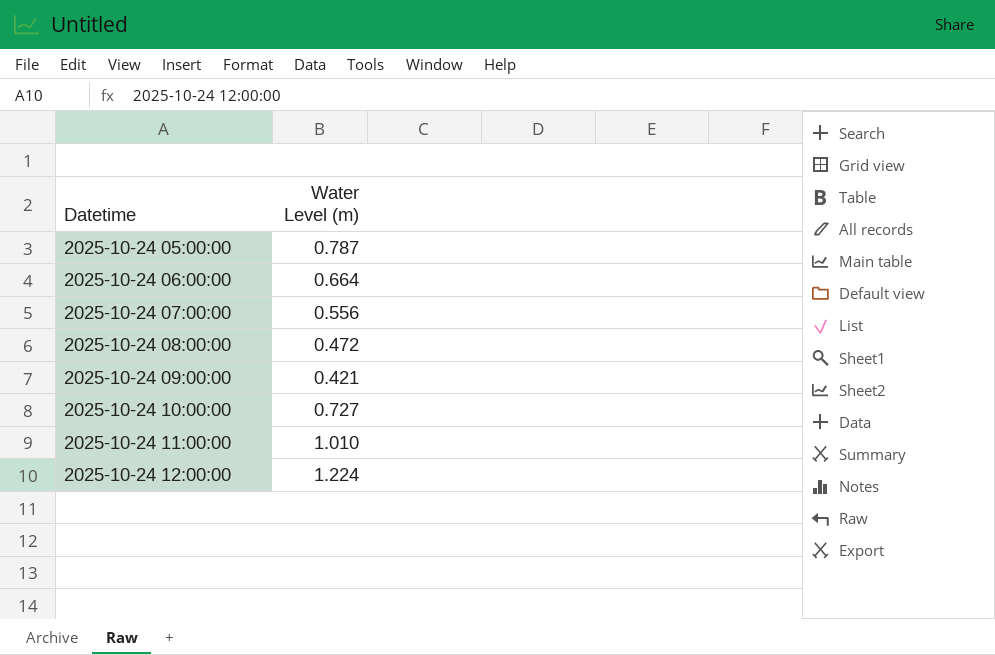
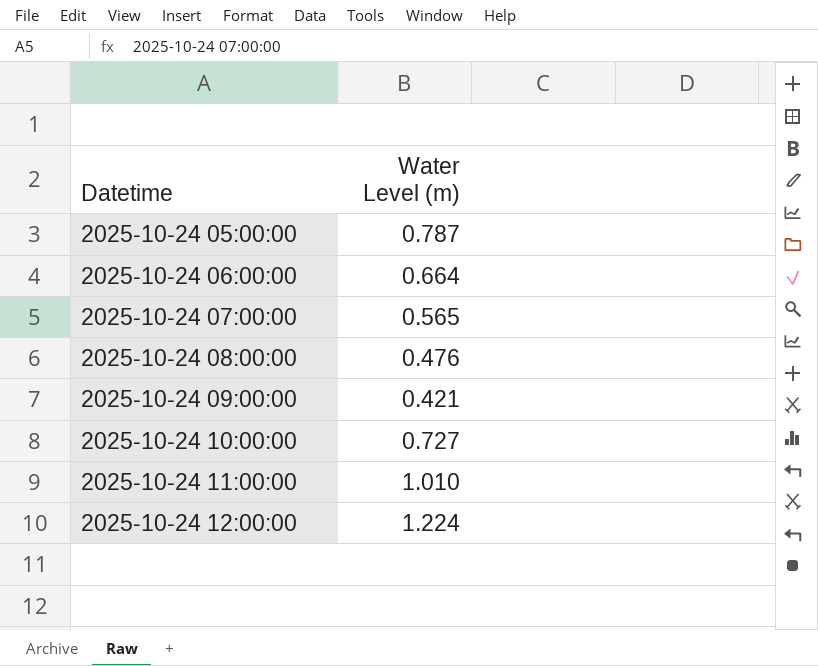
2025-10-24 07:00:00 | Water Level (m): 0.556 -> 0.565
2025-10-24 08:00:00 | Water Level (m): 0.472 -> 0.476

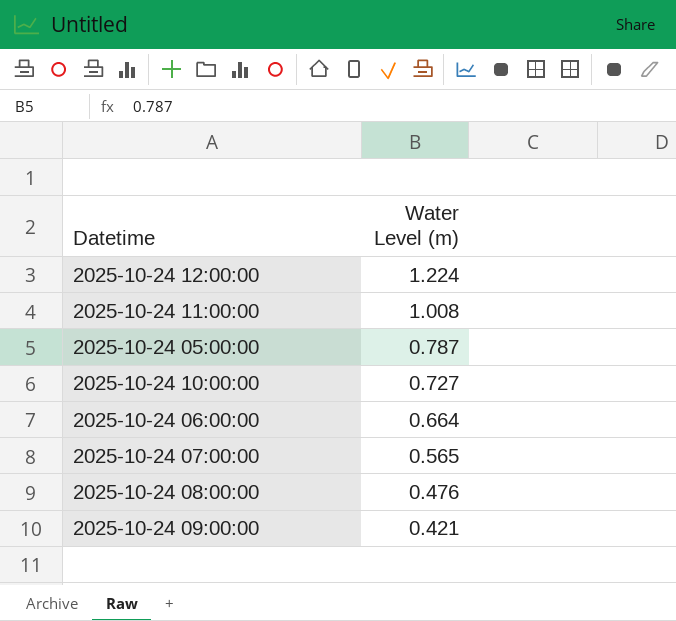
row order: Datetime ascending -> Water Level (m) descending
2025-10-24 11:00:00 | Water Level (m): 1.010 -> 1.008

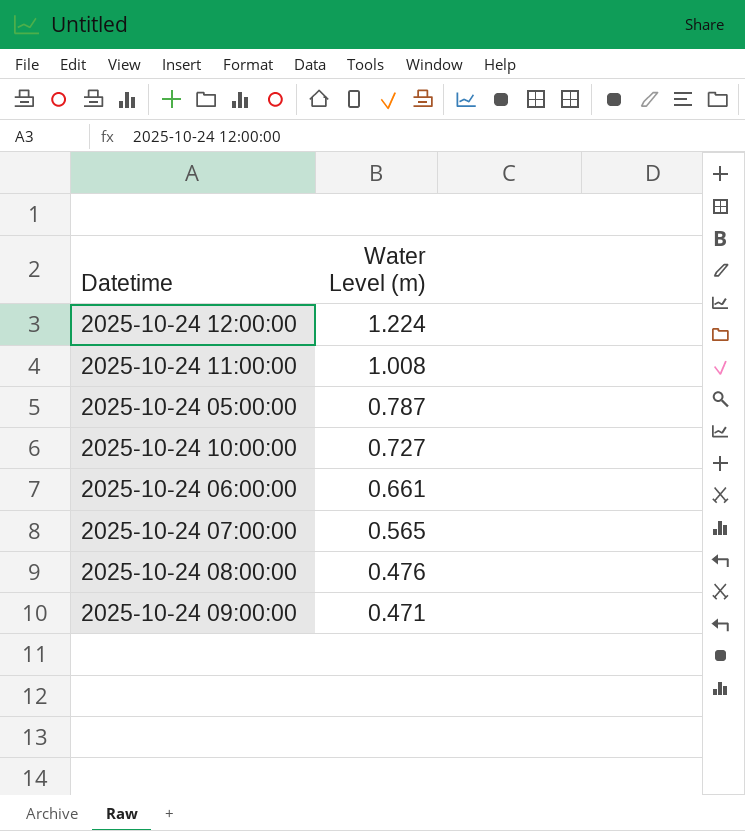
2025-10-24 06:00:00 | Water Level (m): 0.664 -> 0.661
2025-10-24 09:00:00 | Water Level (m): 0.421 -> 0.471

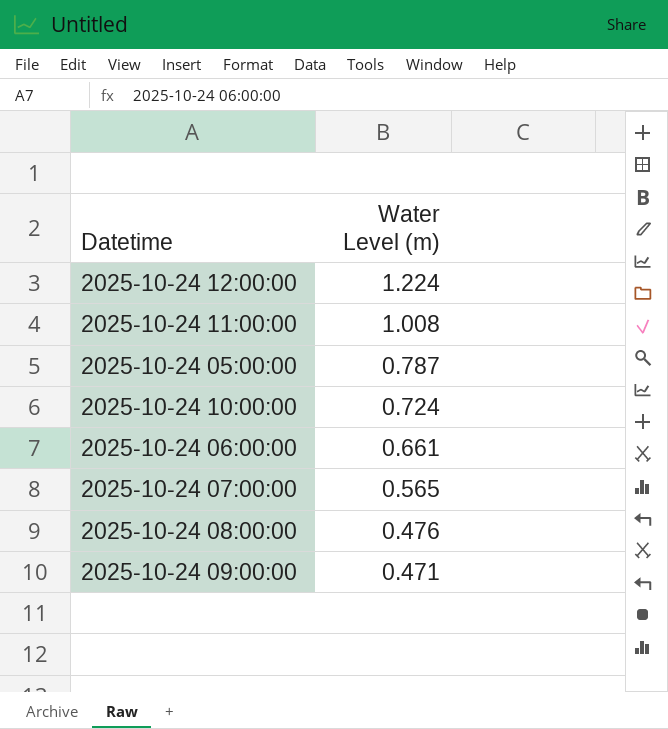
2025-10-24 10:00:00 | Water Level (m): 0.727 -> 0.724

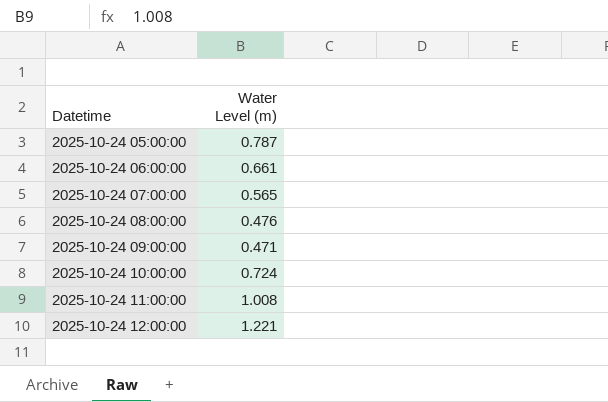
row order: Water Level (m) descending -> Datetime ascending
2025-10-24 12:00:00 | Water Level (m): 1.224 -> 1.221

